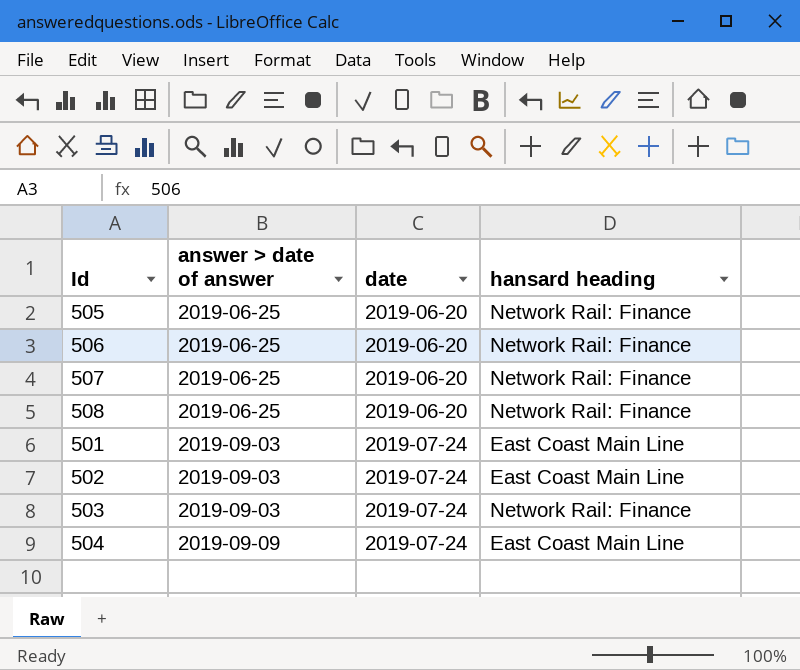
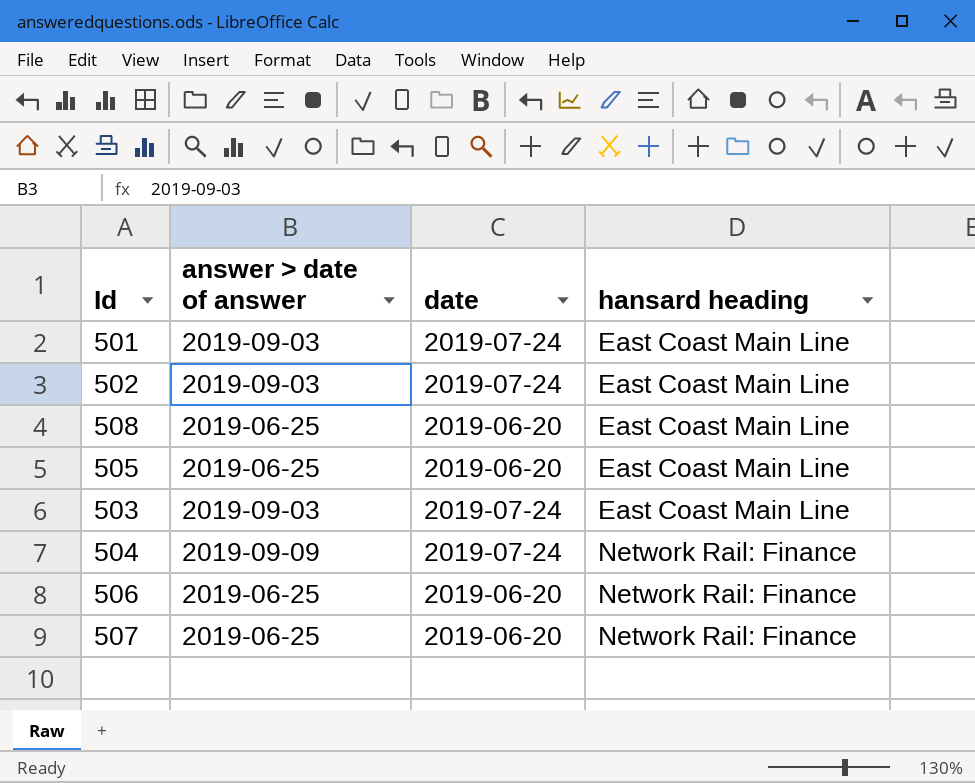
row order: answer > date of answer ascending -> hansard heading ascending
508 | hansard heading: Network Rail: Finance -> East Coast Main Line
505 | hansard heading: Network Rail: Finance -> East Coast Main Line
503 | hansard heading: Network Rail: Finance -> East Coast Main Line
504 | hansard heading: East Coast Main Line -> Network Rail: Finance

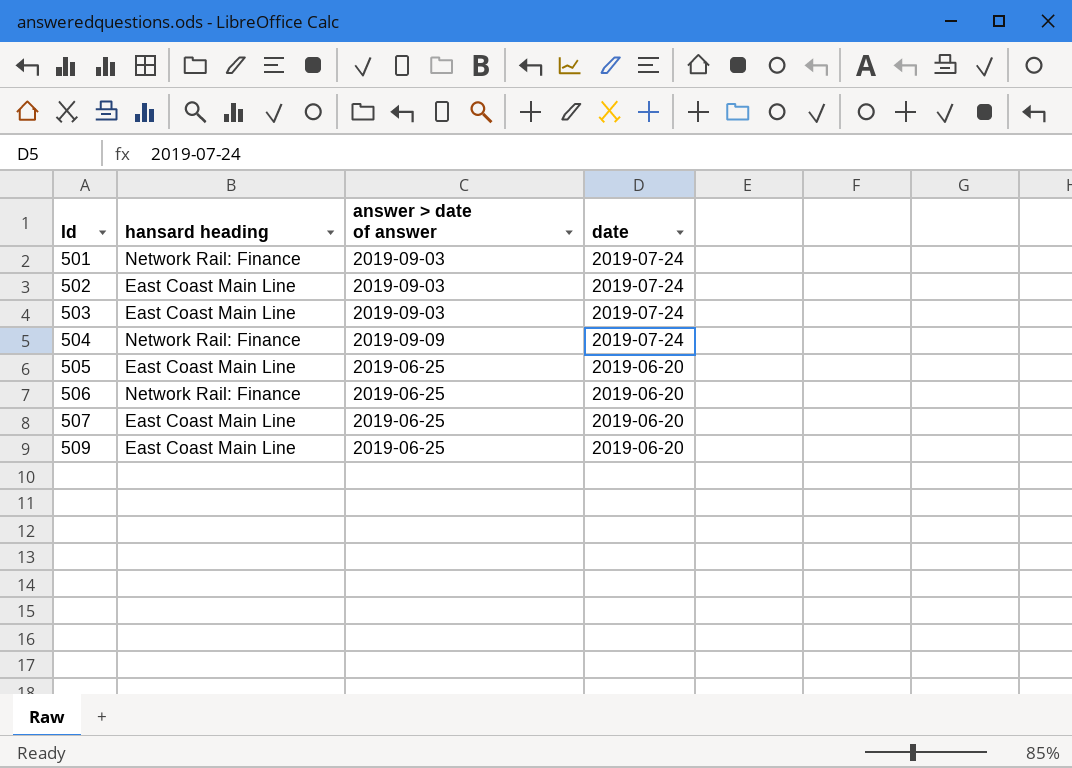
row order: hansard heading ascending -> Id ascending
column hansard heading | position: 4 -> 2
row 508: 2019-06-25 | 2019-06-20 | East Coast Main Line -> none
501 | hansard heading: East Coast Main Line -> Network Rail: Finance
507 | hansard heading: Network Rail: Finance -> East Coast Main Line
row 509: none -> East Coast Main Line | 2019-06-25 | 2019-06-20

